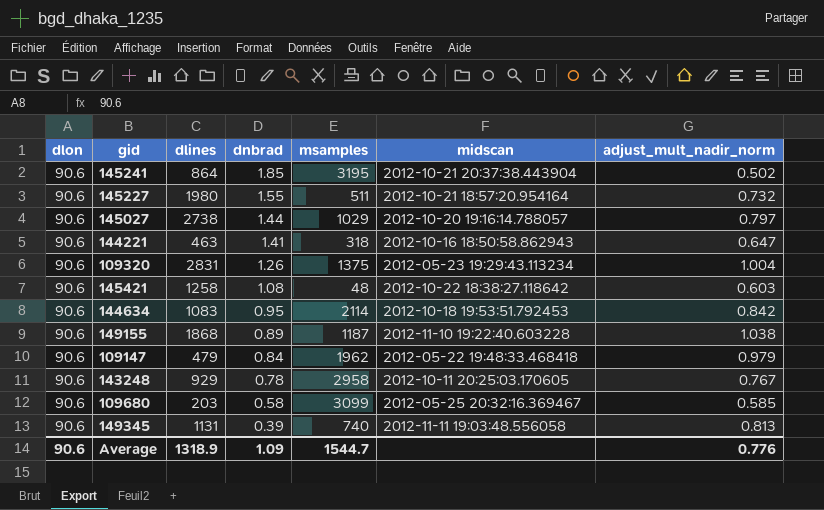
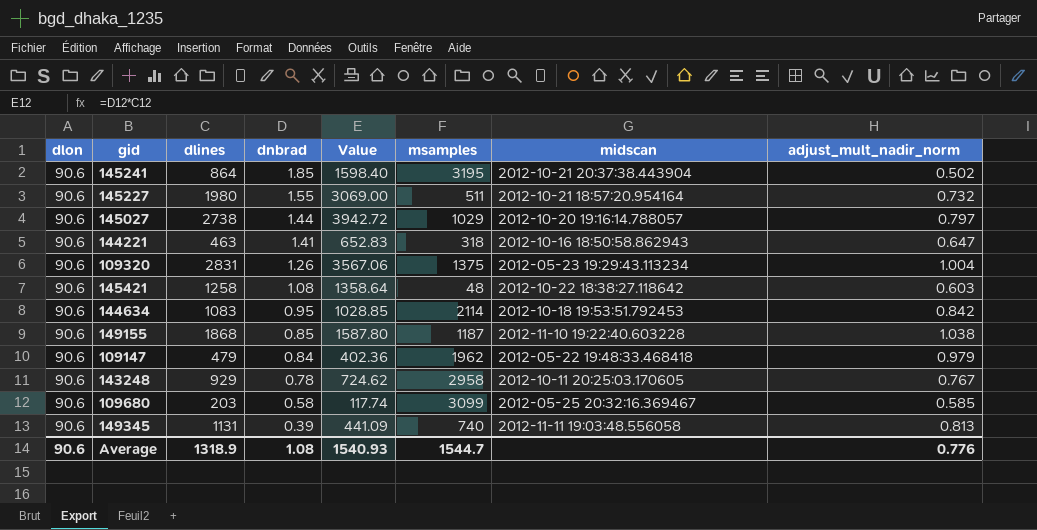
column Value | formula: none -> [dlines] * [dnbrad]
149155 | dnbrad: 0.89 -> 0.85
Average | dnbrad: 1.09 -> 1.08

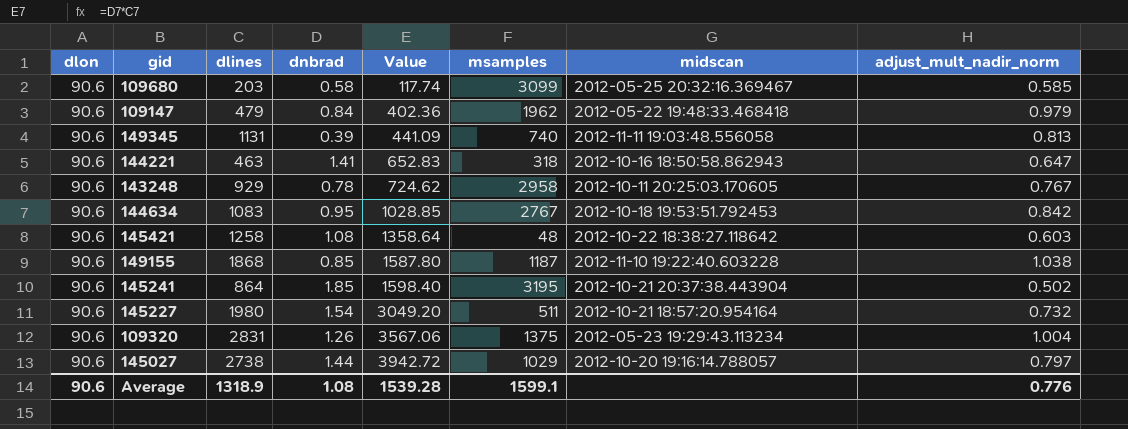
row order: dnbrad descending -> Value ascending
144634 | msamples: 2114 -> 2767
145227 | dnbrad: 1.55 -> 1.54
145227 | Value: 3069.00 -> 3049.20
Average | Value: 1540.93 -> 1539.28
Average | msamples: 1544.7 -> 1599.1

